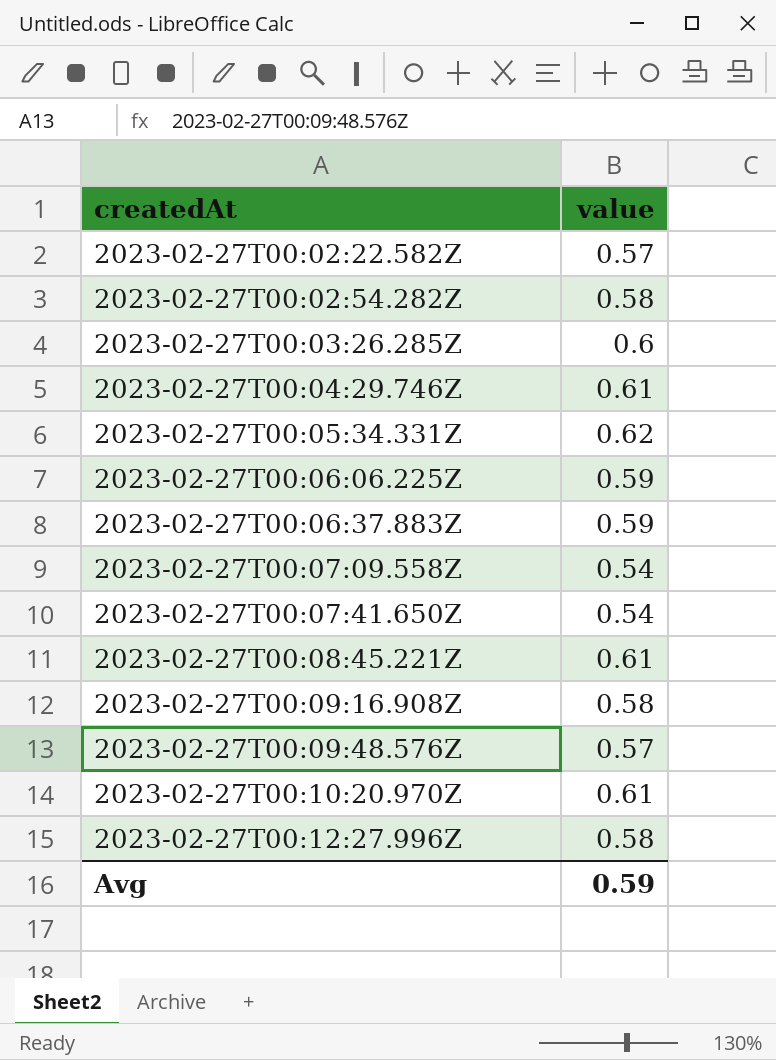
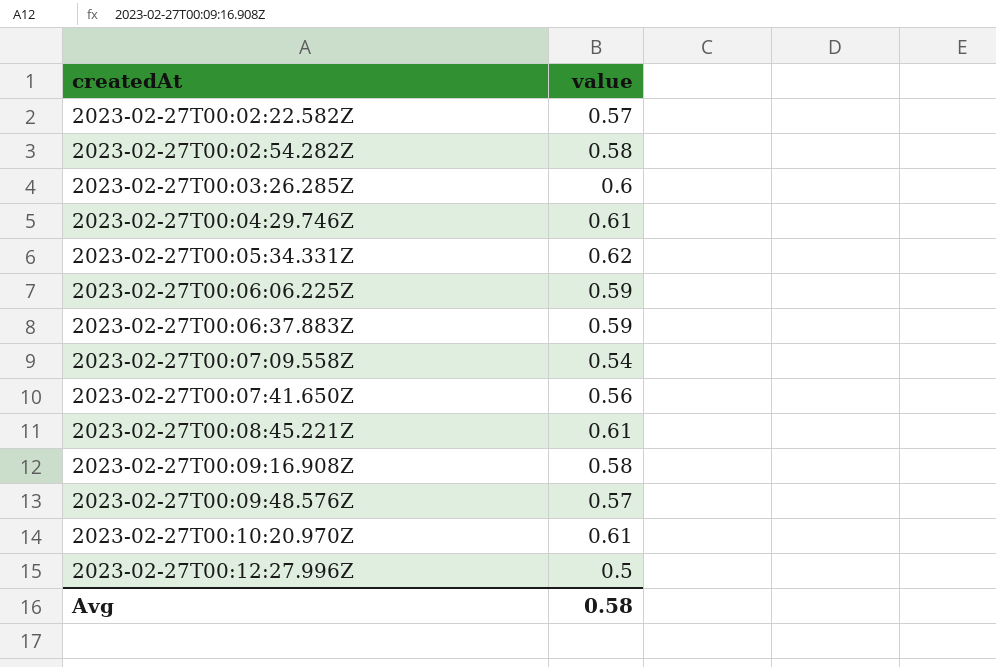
2023-02-27T00:07:41.650Z | value: 0.54 -> 0.56
2023-02-27T00:12:27.996Z | value: 0.58 -> 0.5
Avg | value: 0.59 -> 0.58

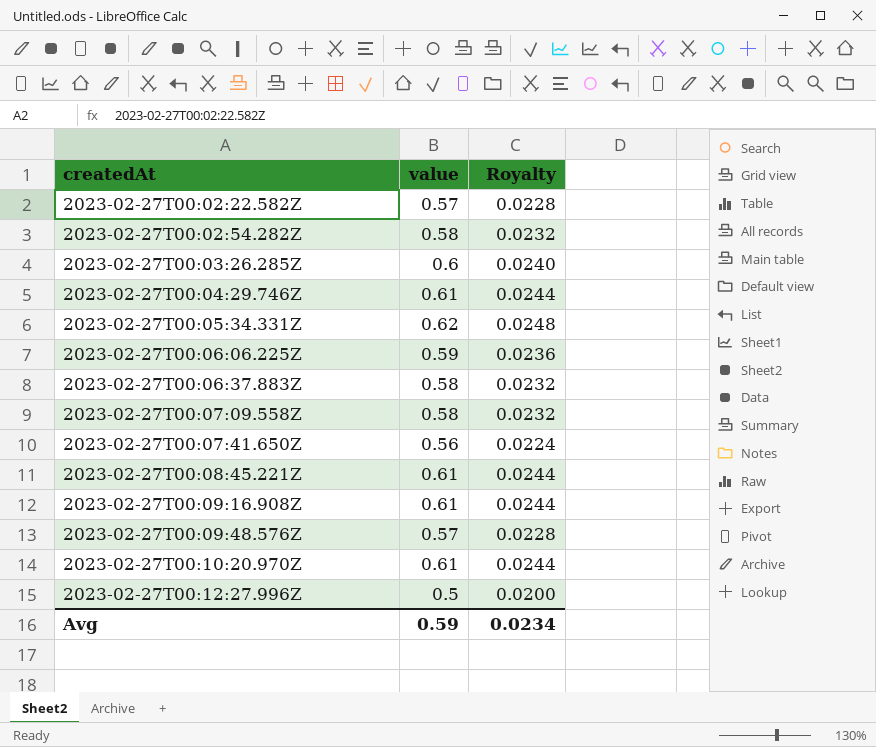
column Royalty | formula: none -> [value] * 0.04
2023-02-27T00:06:37.883Z | value: 0.59 -> 0.58
2023-02-27T00:07:09.558Z | value: 0.54 -> 0.58
2023-02-27T00:09:16.908Z | value: 0.58 -> 0.61
Avg | value: 0.58 -> 0.59

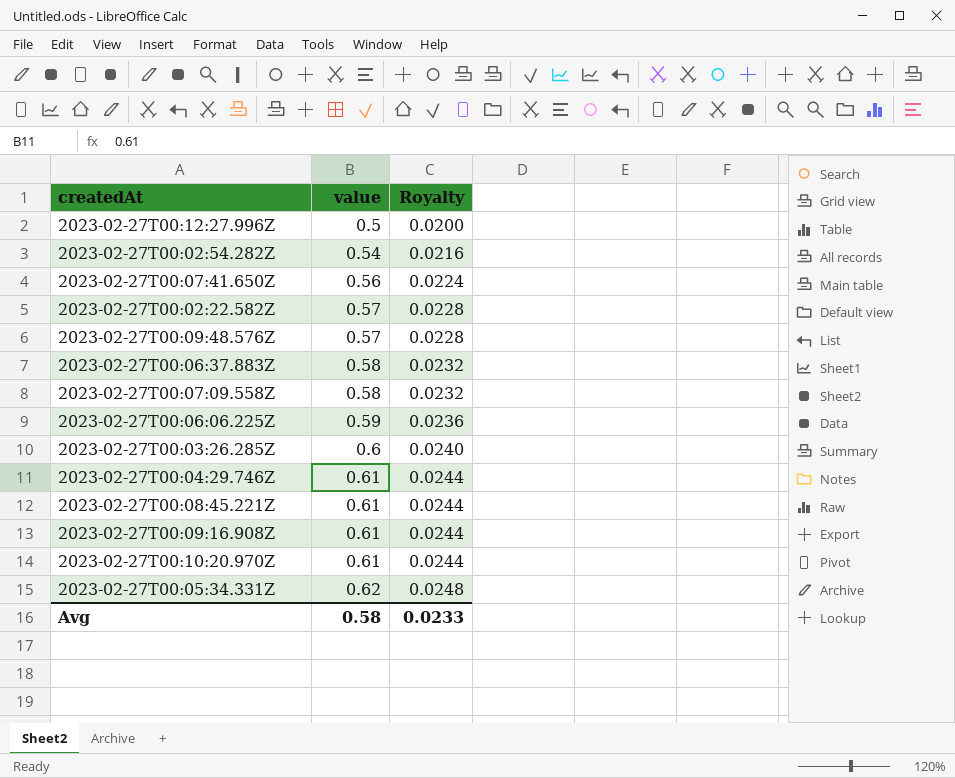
row order: createdAt ascending -> value ascending
2023-02-27T00:02:54.282Z | value: 0.58 -> 0.54
2023-02-27T00:02:54.282Z | Royalty: 0.0232 -> 0.0216
Avg | value: 0.59 -> 0.58
Avg | Royalty: 0.0234 -> 0.0233

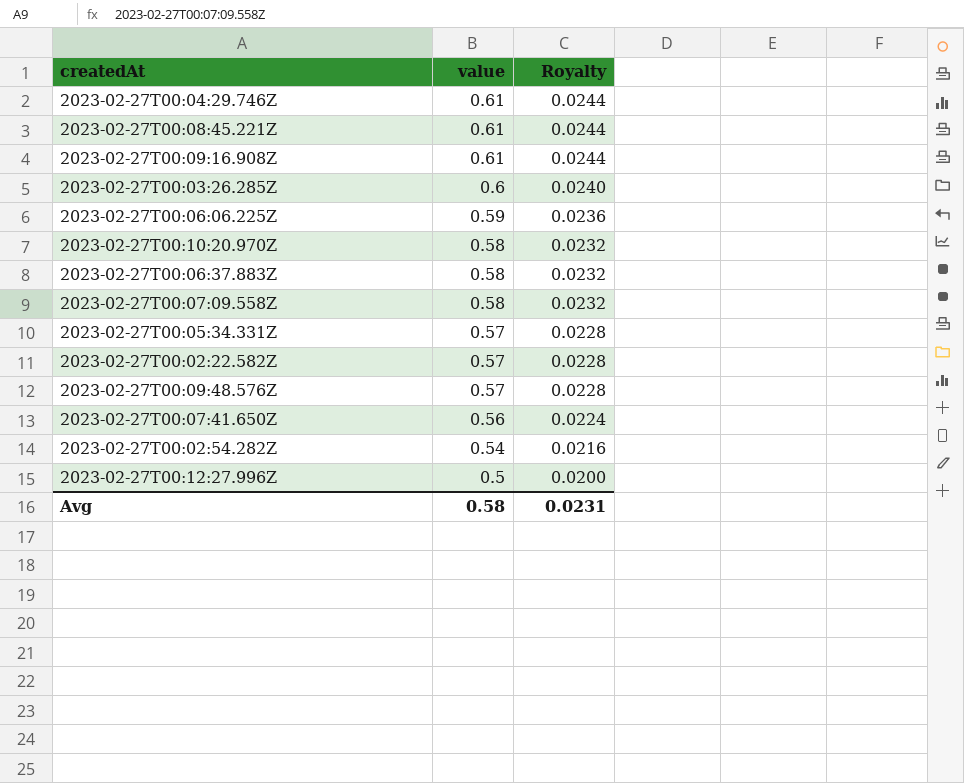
row order: value ascending -> value descending
2023-02-27T00:10:20.970Z | value: 0.61 -> 0.58
2023-02-27T00:10:20.970Z | Royalty: 0.0244 -> 0.0232
2023-02-27T00:05:34.331Z | value: 0.62 -> 0.57
2023-02-27T00:05:34.331Z | Royalty: 0.0248 -> 0.0228
Avg | Royalty: 0.0233 -> 0.0231

